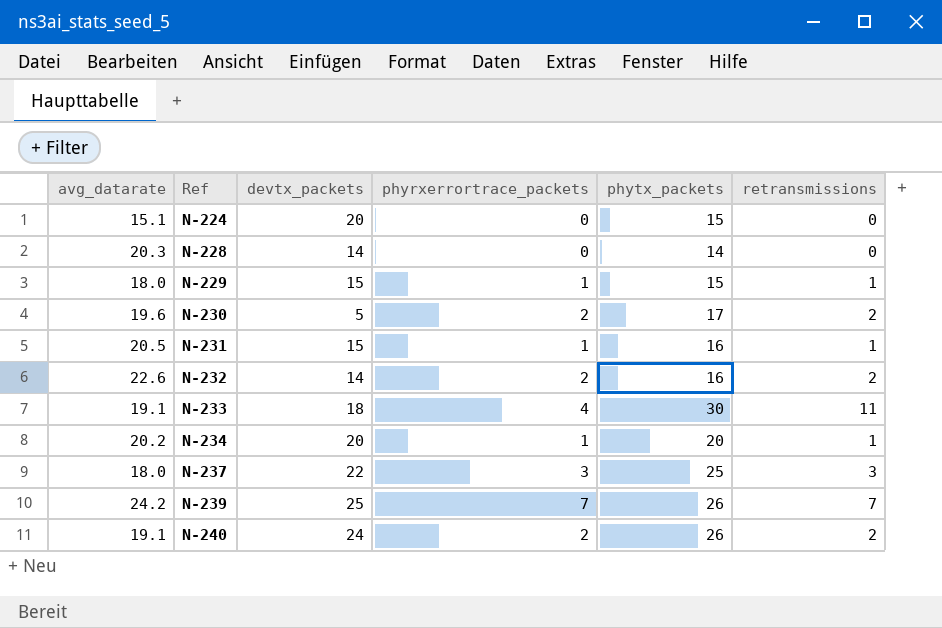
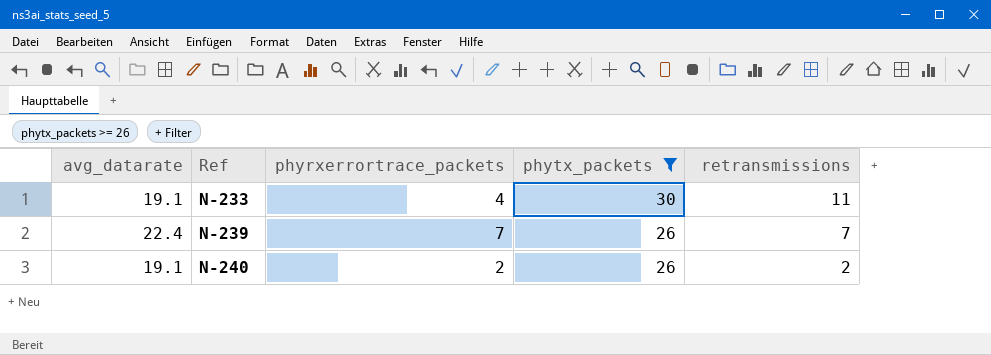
filter: none -> phytx_packets >= 26
column devtx_packets | position: 3 -> none
N-239 | avg_datarate: 24.2 -> 22.4

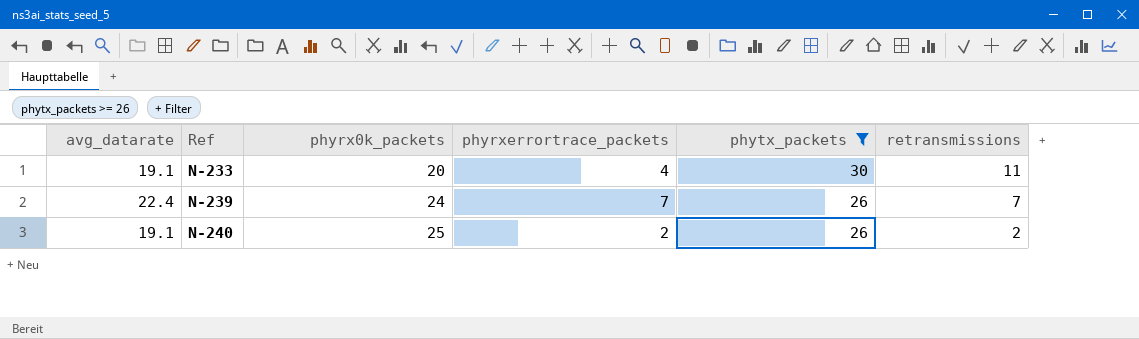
column phyrx0k_packets | position: none -> 3

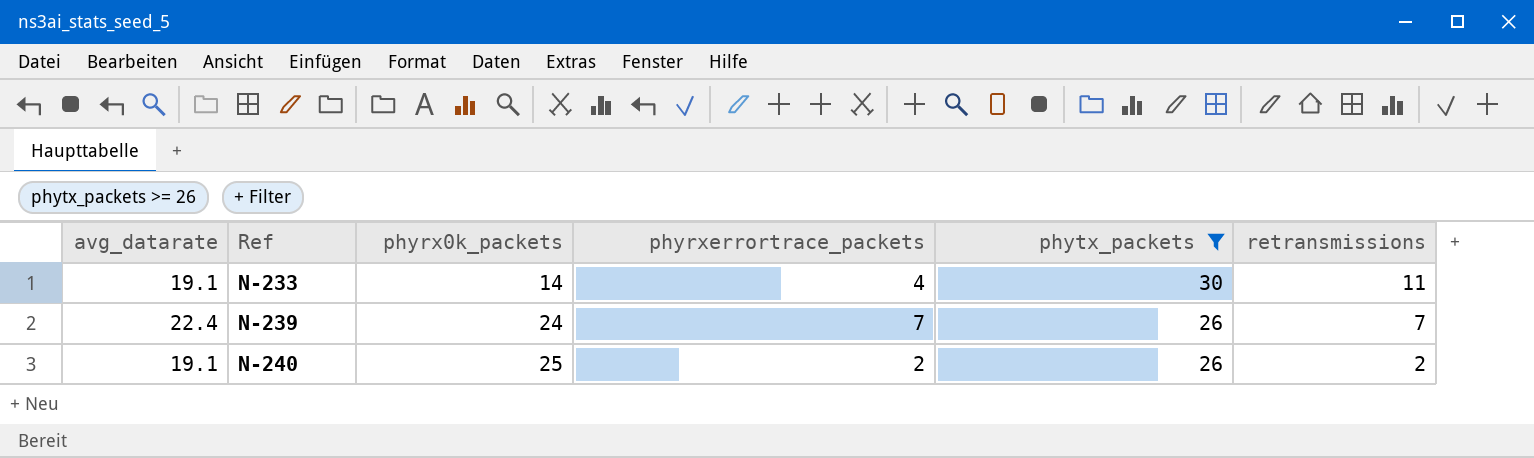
N-233 | phyrx0k_packets: 20 -> 14

